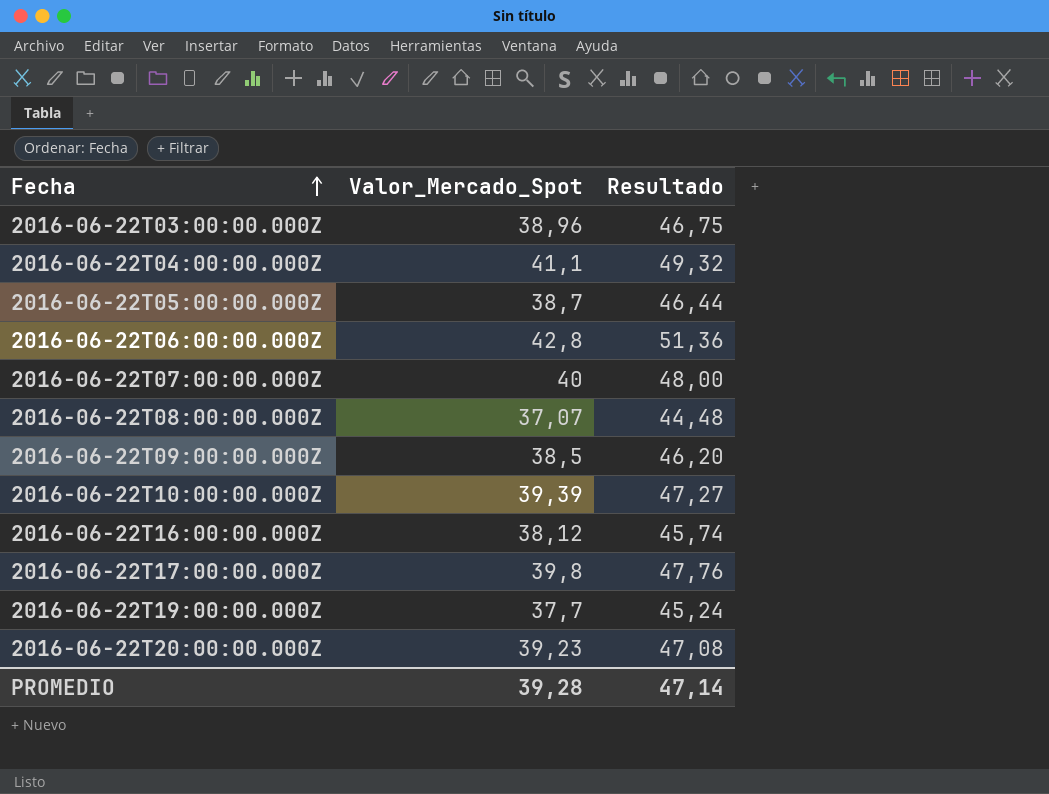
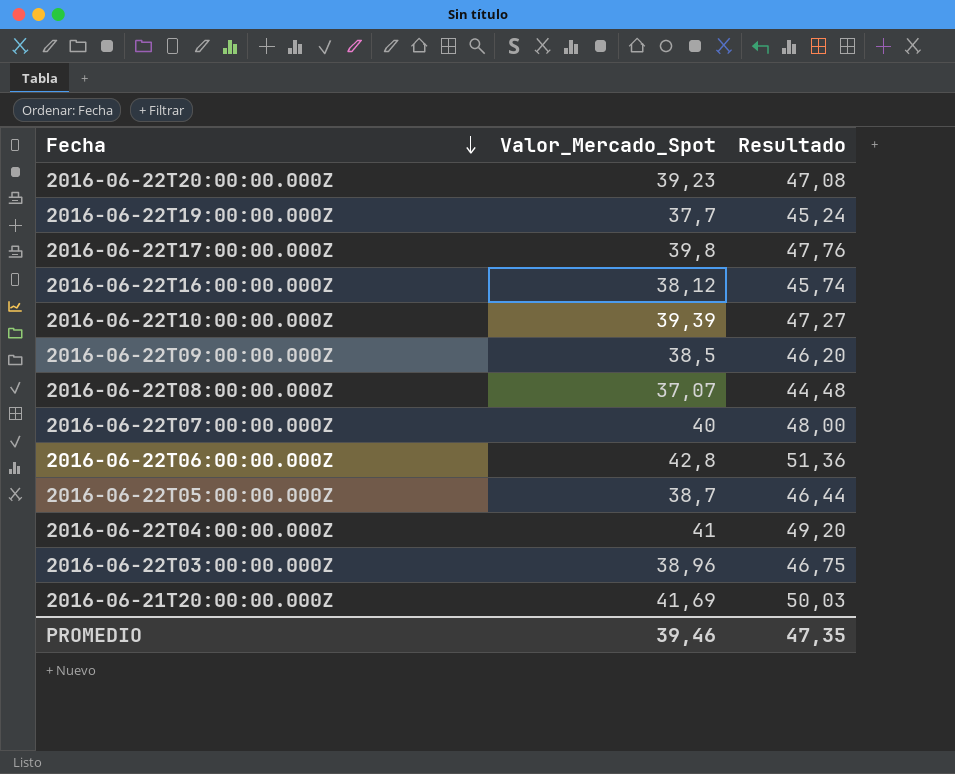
row order: Fecha ascending -> Fecha descending
2016-06-22T04:00:00.000Z | Valor_Mercado_Spot: 41,1 -> 41
2016-06-22T04:00:00.000Z | Resultado: 49,32 -> 49,20
row 2016-06-21T20:00:00.000Z: none -> 41,69 | 50,03
PROMEDIO | Valor_Mercado_Spot: 39,28 -> 39,46
PROMEDIO | Resultado: 47,14 -> 47,35

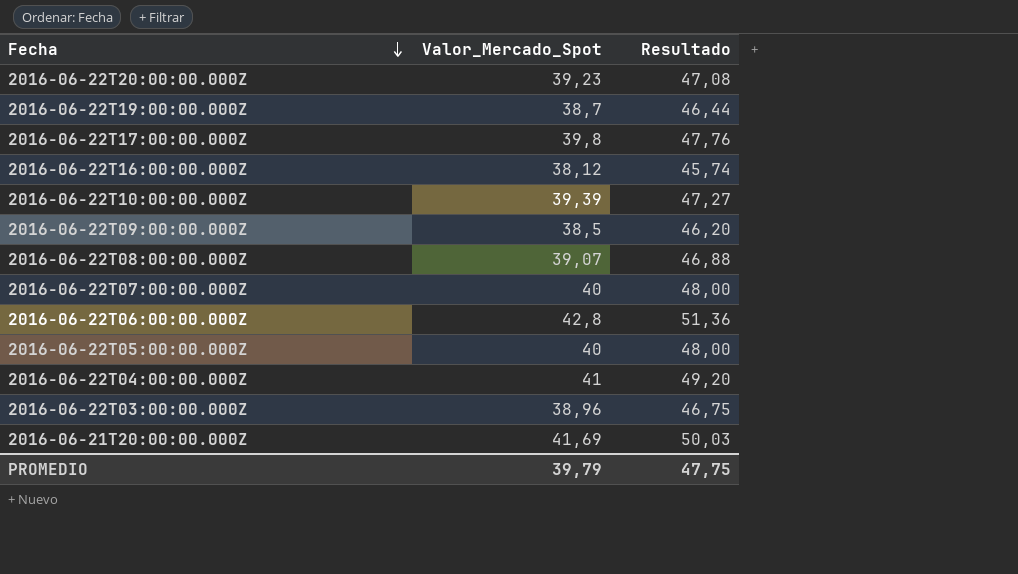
2016-06-22T19:00:00.000Z | Valor_Mercado_Spot: 37,7 -> 38,7
2016-06-22T19:00:00.000Z | Resultado: 45,24 -> 46,44
2016-06-22T08:00:00.000Z | Valor_Mercado_Spot: 37,07 -> 39,07
2016-06-22T08:00:00.000Z | Resultado: 44,48 -> 46,88
2016-06-22T05:00:00.000Z | Valor_Mercado_Spot: 38,7 -> 40
2016-06-22T05:00:00.000Z | Resultado: 46,44 -> 48,00
PROMEDIO | Valor_Mercado_Spot: 39,46 -> 39,79
PROMEDIO | Resultado: 47,35 -> 47,75

